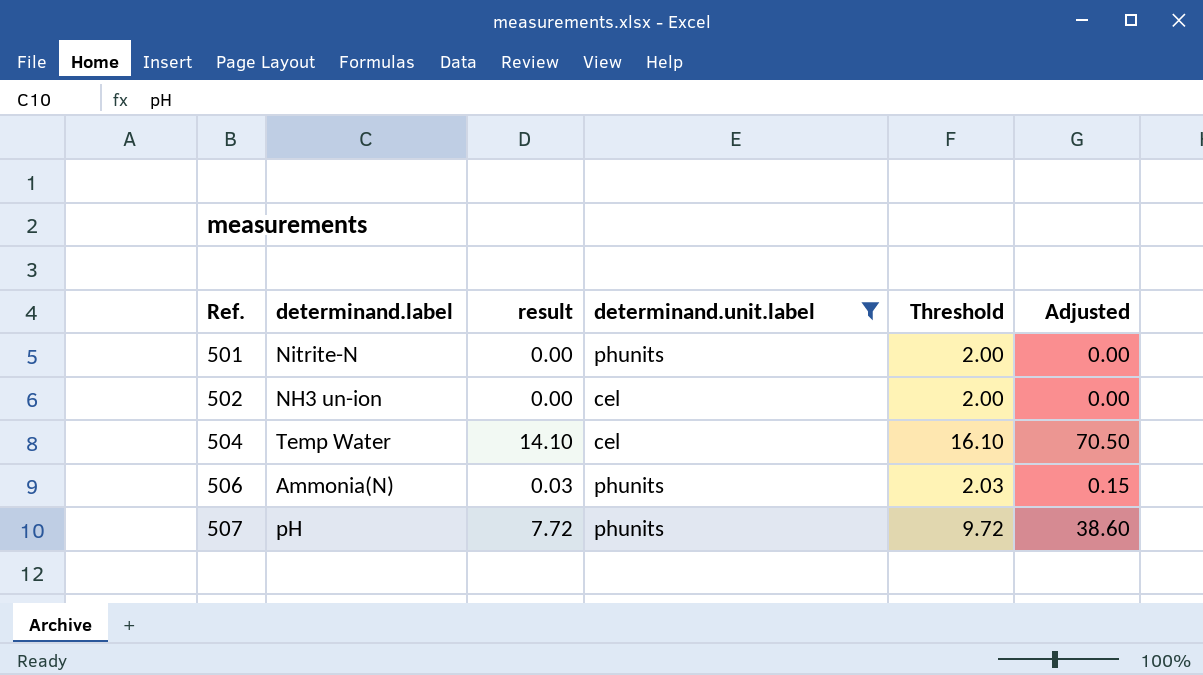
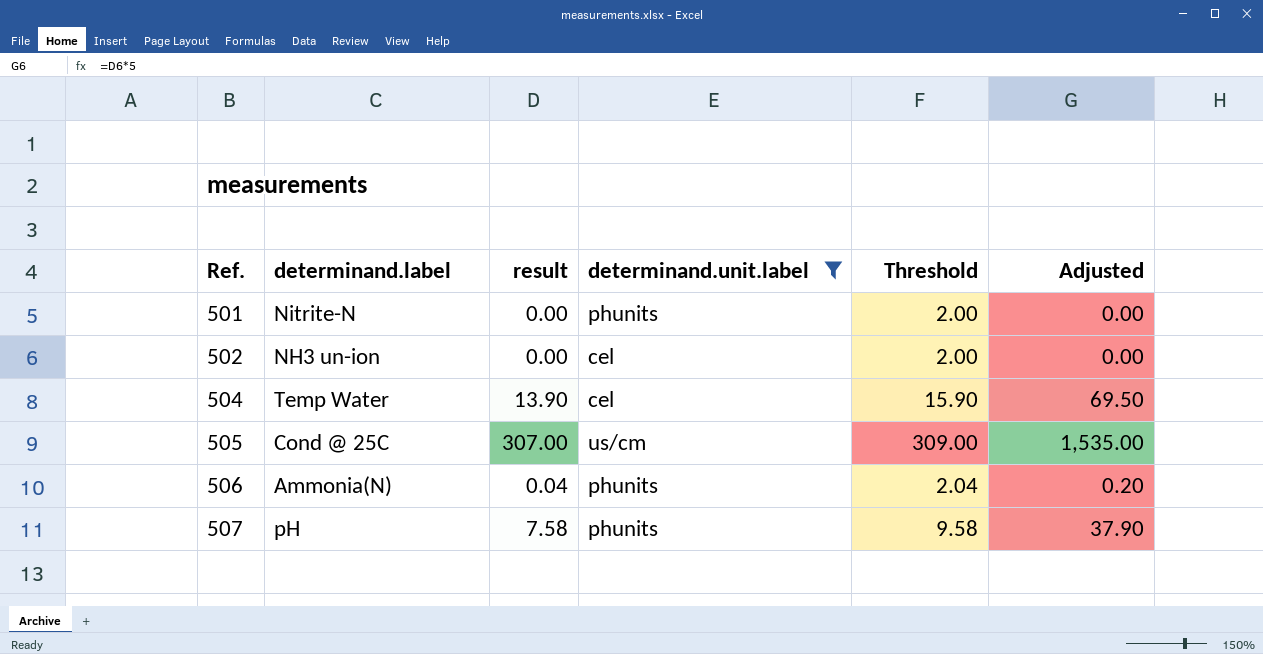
504 | result: 14.10 -> 13.90
504 | Threshold: 16.10 -> 15.90
504 | Adjusted: 70.50 -> 69.50
row 505: none -> Cond @ 25C | 307.00 | us/cm | 309.00 | 1,535.00
506 | result: 0.03 -> 0.04
506 | Threshold: 2.03 -> 2.04
506 | Adjusted: 0.15 -> 0.20
507 | result: 7.72 -> 7.58
507 | Threshold: 9.72 -> 9.58
507 | Adjusted: 38.60 -> 37.90

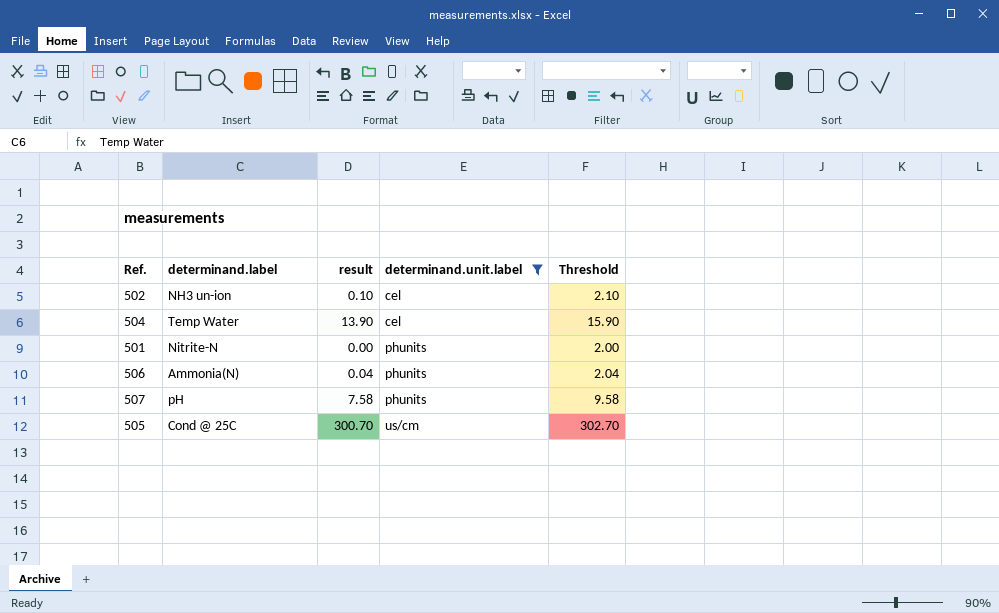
row order: Ref. ascending -> determinand.unit.label ascending
column Adjusted | formula: [result] * 5 -> none
502 | result: 0.00 -> 0.10
502 | Threshold: 2.00 -> 2.10
505 | result: 307.00 -> 300.70
505 | Threshold: 309.00 -> 302.70

